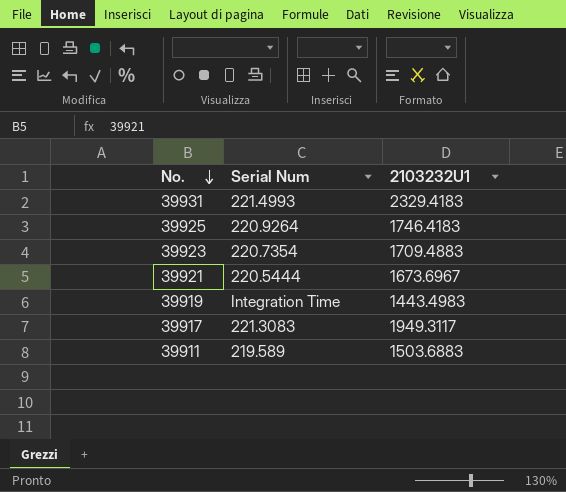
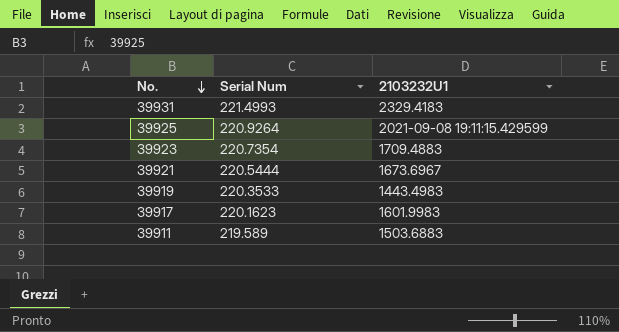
39925 | 2103232U1: 1746.4183 -> 2021-09-08 19:11:15.429599
39919 | Serial Num: Integration Time -> 220.3533
39917 | Serial Num: 221.3083 -> 220.1623
39917 | 2103232U1: 1949.3117 -> 1601.9983

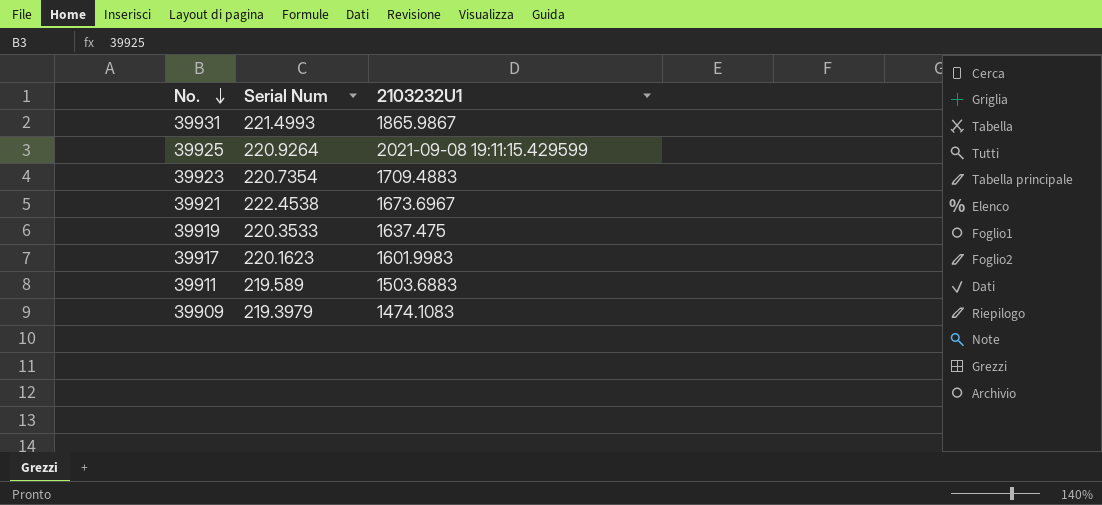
39931 | 2103232U1: 2329.4183 -> 1865.9867
39921 | Serial Num: 220.5444 -> 222.4538
39919 | 2103232U1: 1443.4983 -> 1637.475
row 39909: none -> 219.3979 | 1474.1083

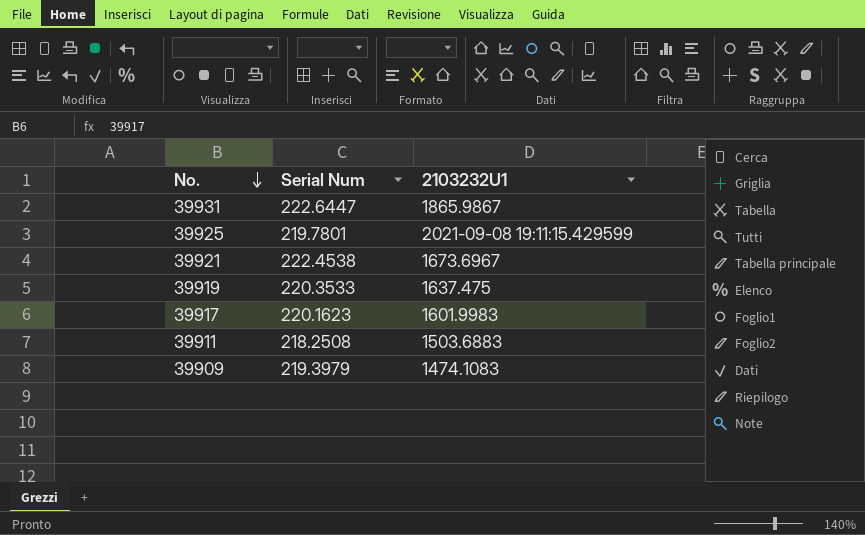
row 39923: 220.7354 | 1709.4883 -> none
39931 | Serial Num: 221.4993 -> 222.6447
39925 | Serial Num: 220.9264 -> 219.7801
39911 | Serial Num: 219.589 -> 218.2508

